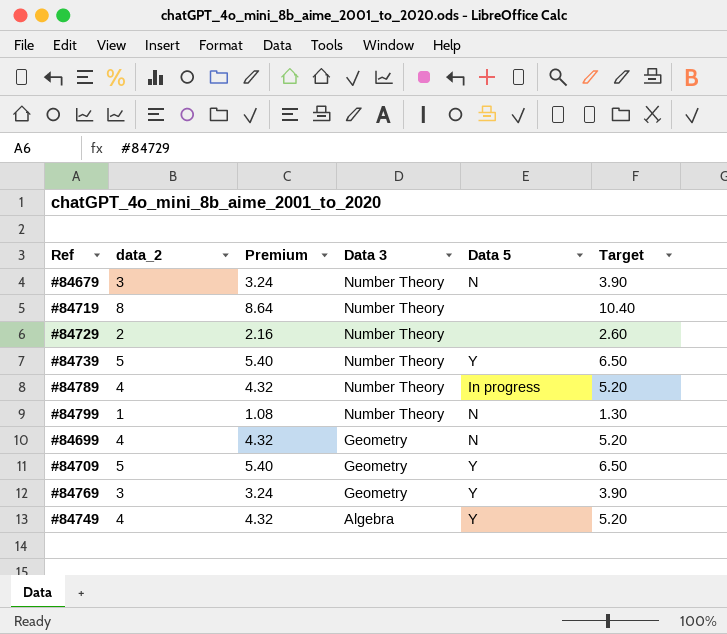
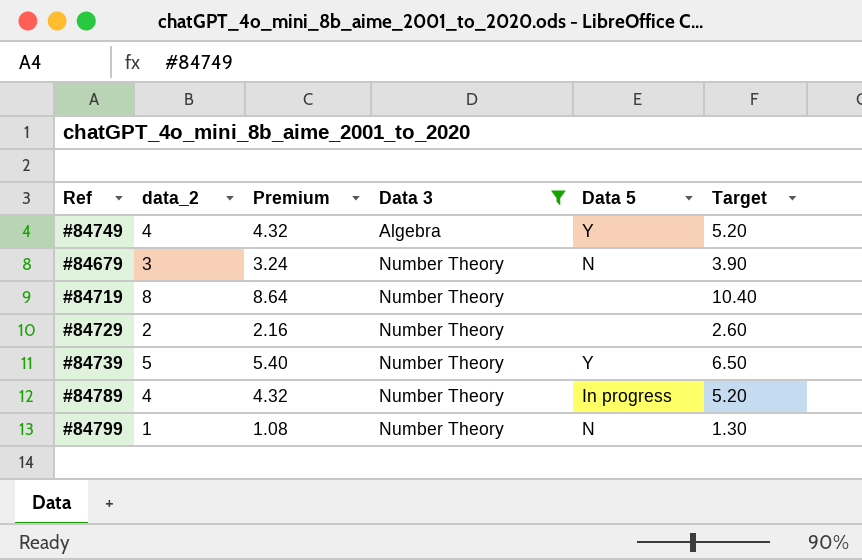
filter: none -> Data 3 != Geometry
row order: Data 3 descending -> Data 3 ascending

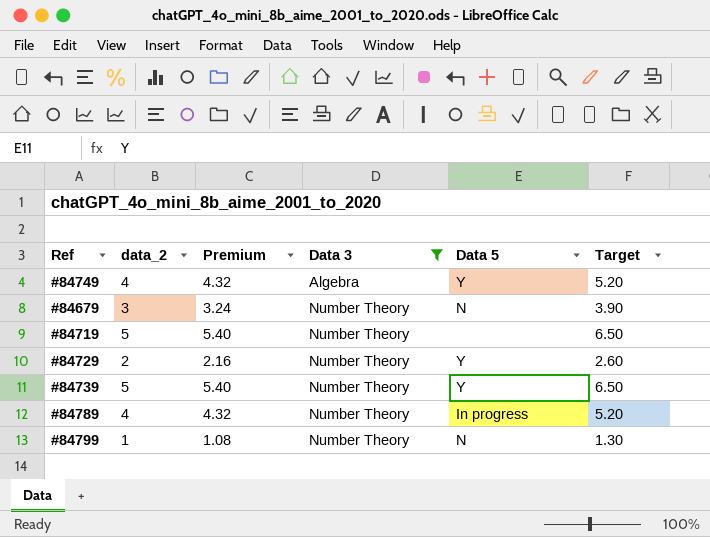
#84719 | data_2: 8 -> 5
#84719 | Premium: 8.64 -> 5.40
#84719 | Target: 10.40 -> 6.50
#84729 | Data 5: none -> Y

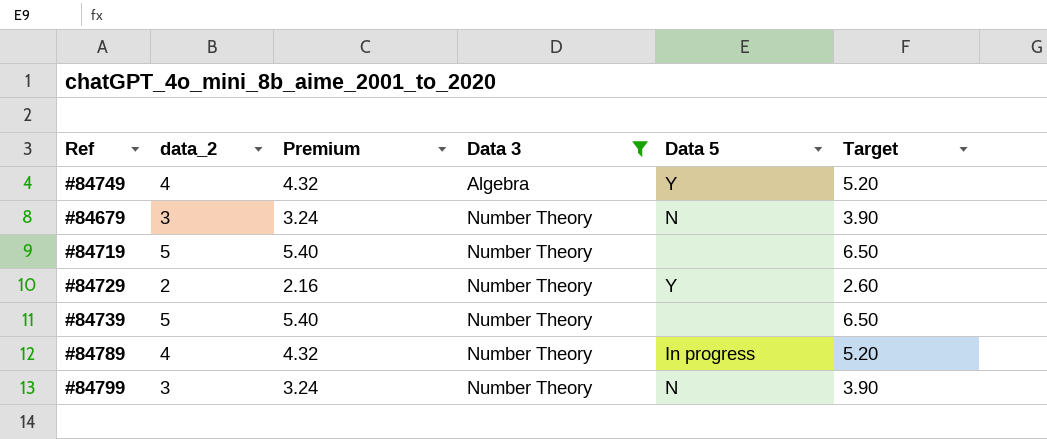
#84739 | Data 5: Y -> none
#84799 | data_2: 1 -> 3
#84799 | Premium: 1.08 -> 3.24
#84799 | Target: 1.30 -> 3.90

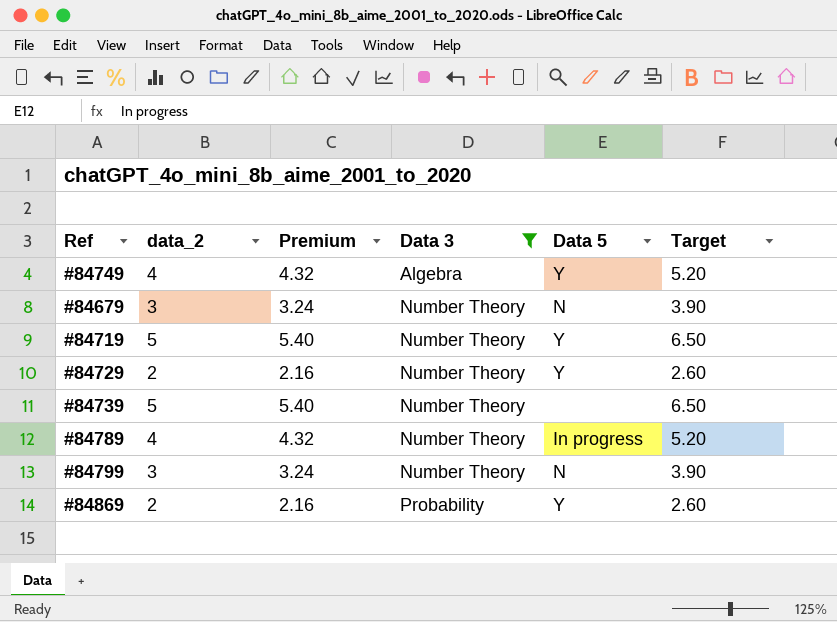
#84719 | Data 5: none -> Y
row #84869: none -> 2 | 2.16 | Probability | Y | 2.60

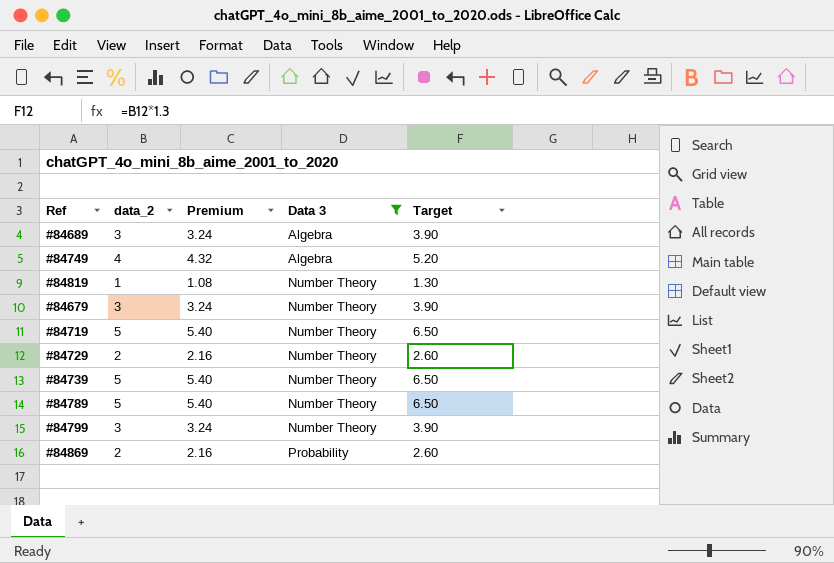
column Data 5 | position: 5 -> none
row #84689: none -> 3 | 3.24 | Algebra | 3.90
row #84819: none -> 1 | 1.08 | Number Theory | 1.30
#84789 | data_2: 4 -> 5
#84789 | Premium: 4.32 -> 5.40
#84789 | Target: 5.20 -> 6.50

